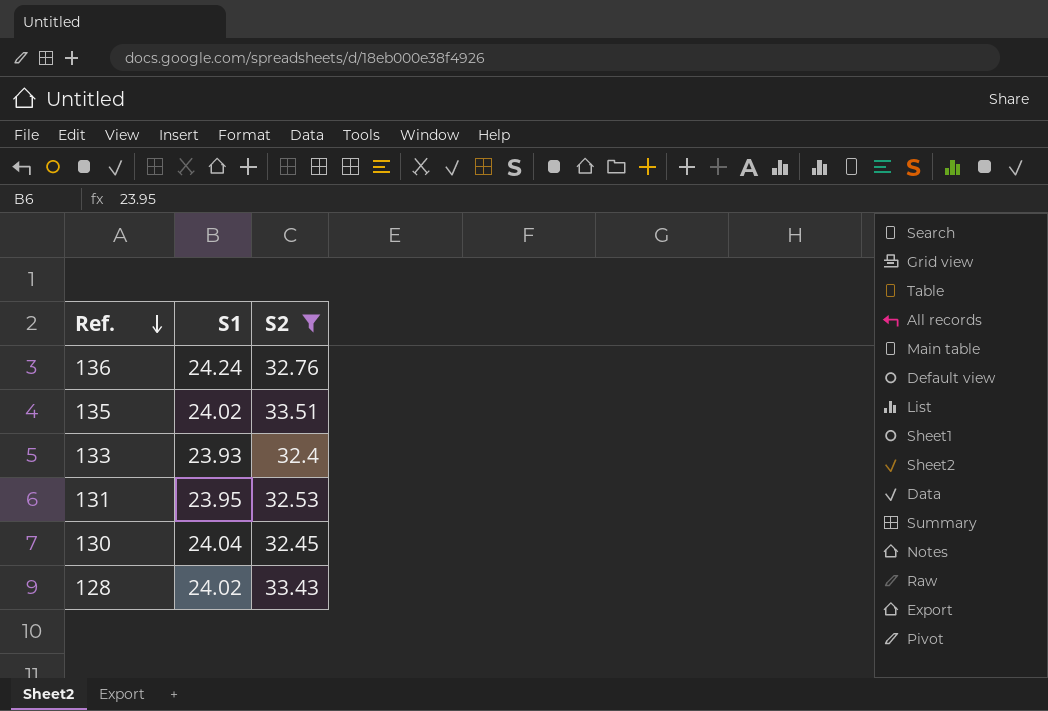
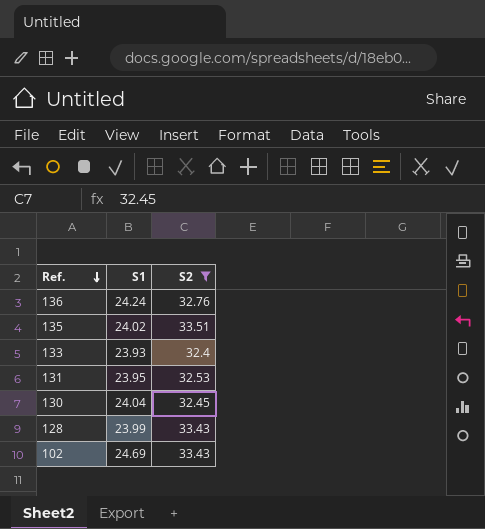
128 | S1: 24.02 -> 23.99
row 102: none -> 24.69 | 33.43

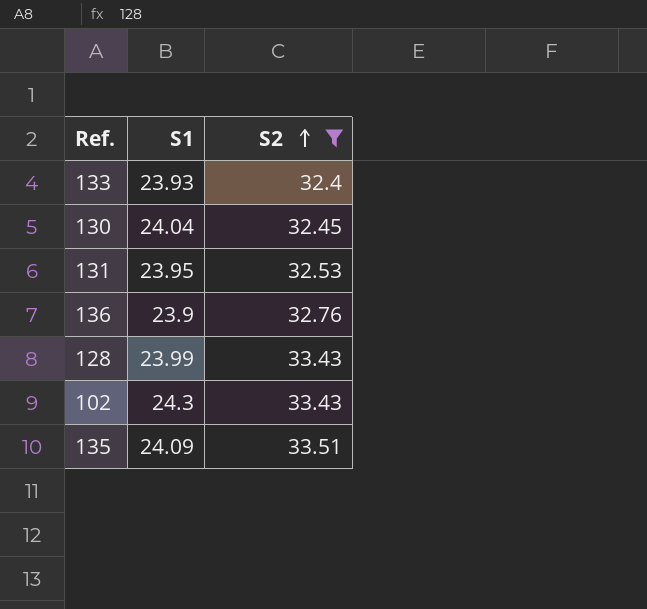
row order: Ref. descending -> S2 ascending
136 | S1: 24.24 -> 23.9
102 | S1: 24.69 -> 24.3
135 | S1: 24.02 -> 24.09

